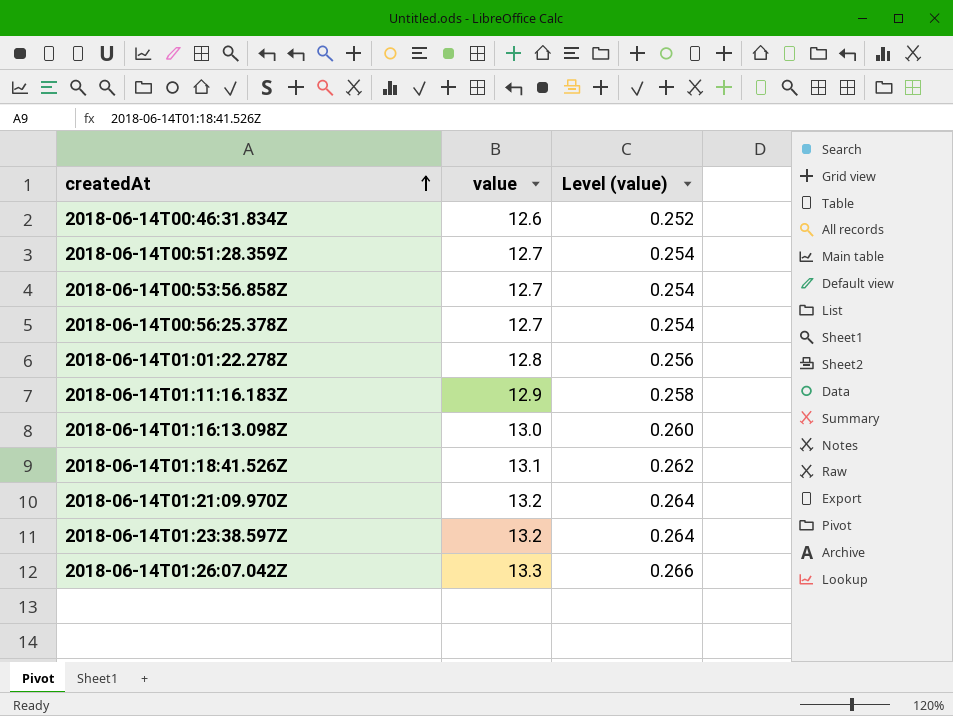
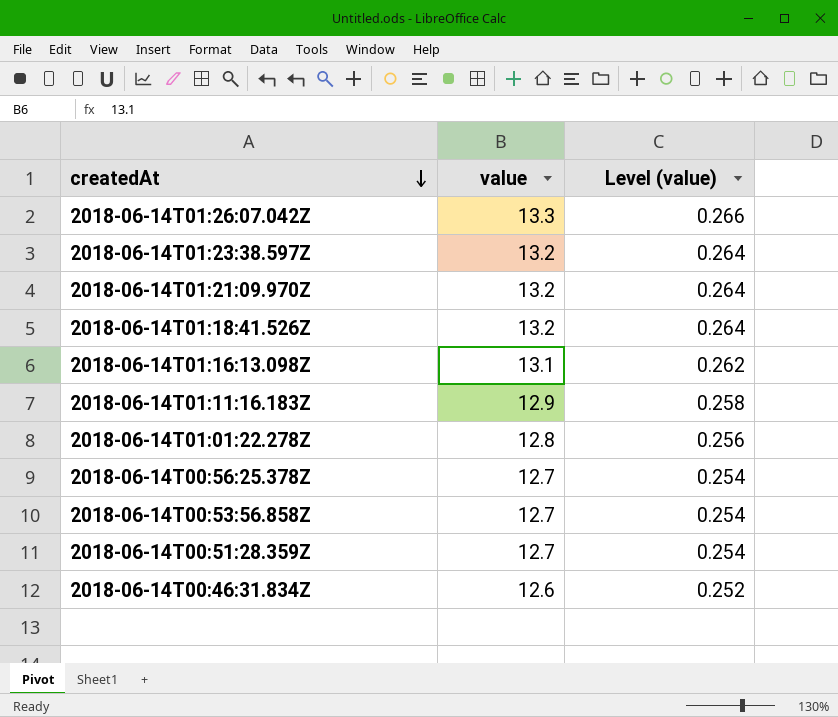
row order: createdAt ascending -> createdAt descending
2018-06-14T01:18:41.526Z | value: 13.1 -> 13.2
2018-06-14T01:18:41.526Z | Level (value): 0.262 -> 0.264
2018-06-14T01:16:13.098Z | value: 13.0 -> 13.1
2018-06-14T01:16:13.098Z | Level (value): 0.260 -> 0.262

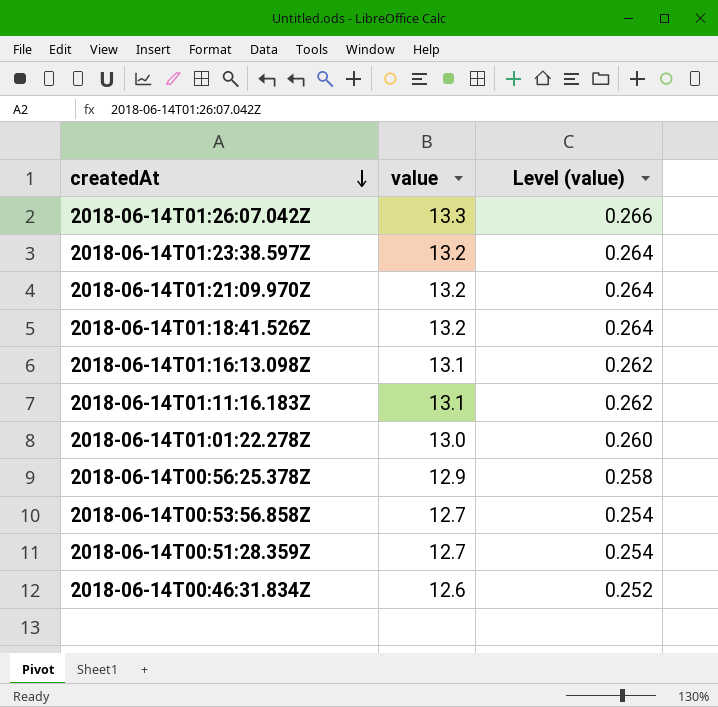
2018-06-14T01:11:16.183Z | value: 12.9 -> 13.1
2018-06-14T01:11:16.183Z | Level (value): 0.258 -> 0.262
2018-06-14T01:01:22.278Z | value: 12.8 -> 13.0
2018-06-14T01:01:22.278Z | Level (value): 0.256 -> 0.260
2018-06-14T00:56:25.378Z | value: 12.7 -> 12.9
2018-06-14T00:56:25.378Z | Level (value): 0.254 -> 0.258

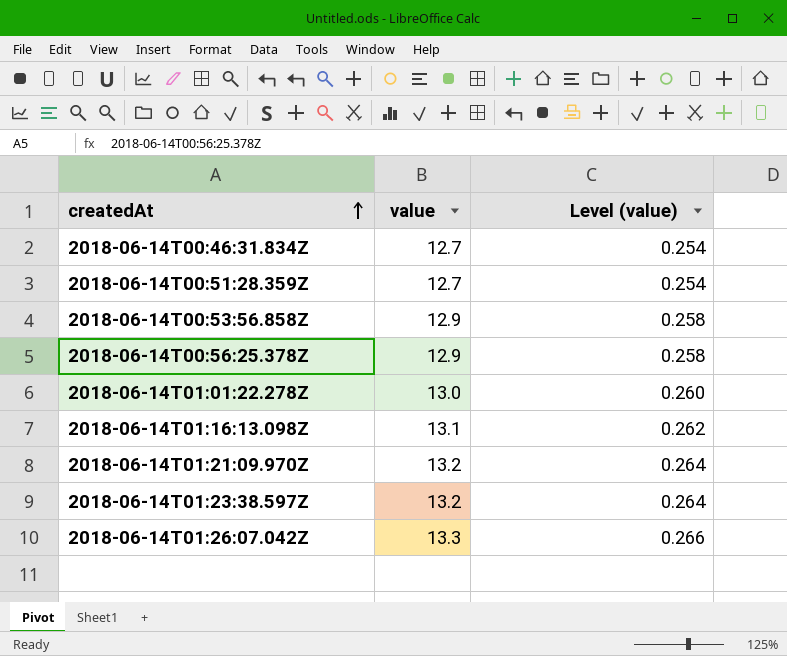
row order: createdAt descending -> createdAt ascending
row 2018-06-14T01:18:41.526Z: 13.2 | 0.264 -> none
row 2018-06-14T01:11:16.183Z: 13.1 | 0.262 -> none
2018-06-14T00:46:31.834Z | value: 12.6 -> 12.7
2018-06-14T00:46:31.834Z | Level (value): 0.252 -> 0.254
2018-06-14T00:53:56.858Z | value: 12.7 -> 12.9
2018-06-14T00:53:56.858Z | Level (value): 0.254 -> 0.258

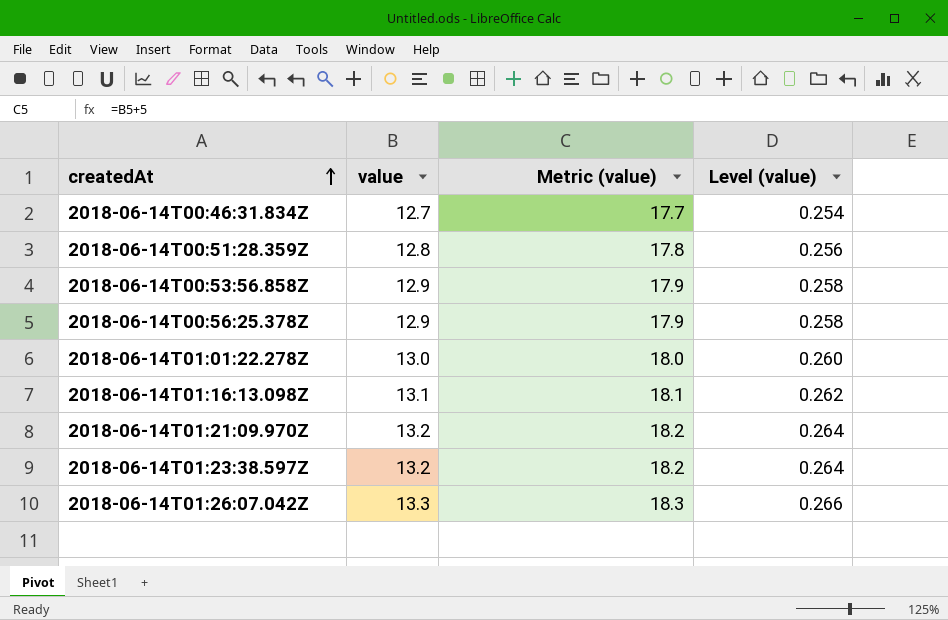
column Metric (value) | formula: none -> [value] + 5
2018-06-14T00:51:28.359Z | value: 12.7 -> 12.8
2018-06-14T00:51:28.359Z | Level (value): 0.254 -> 0.256

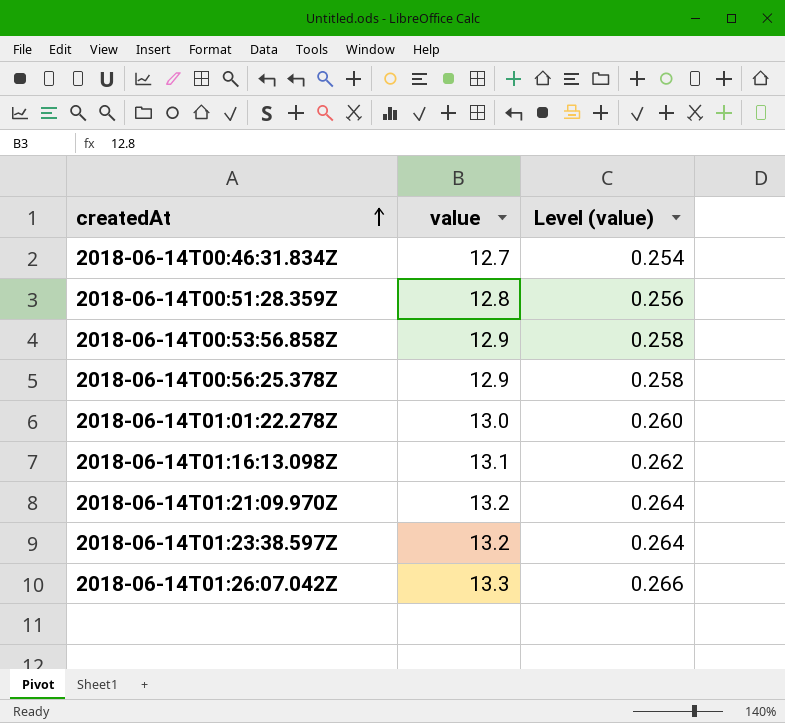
column Metric (value) | formula: [value] + 5 -> none

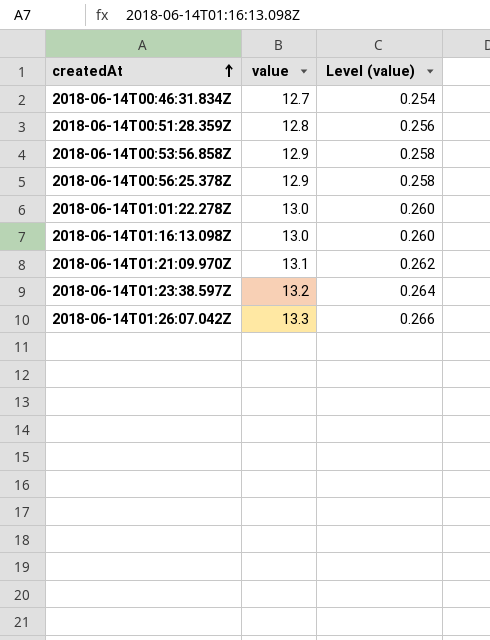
2018-06-14T01:16:13.098Z | value: 13.1 -> 13.0
2018-06-14T01:16:13.098Z | Level (value): 0.262 -> 0.260
2018-06-14T01:21:09.970Z | value: 13.2 -> 13.1
2018-06-14T01:21:09.970Z | Level (value): 0.264 -> 0.262

